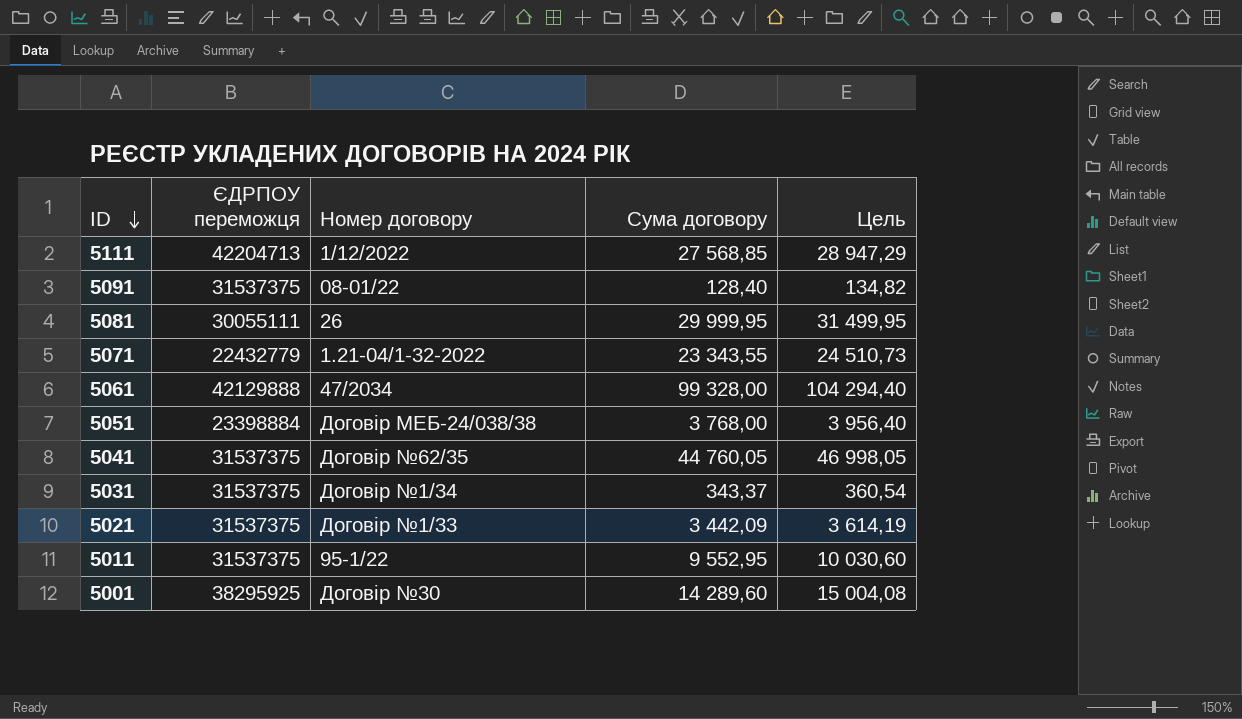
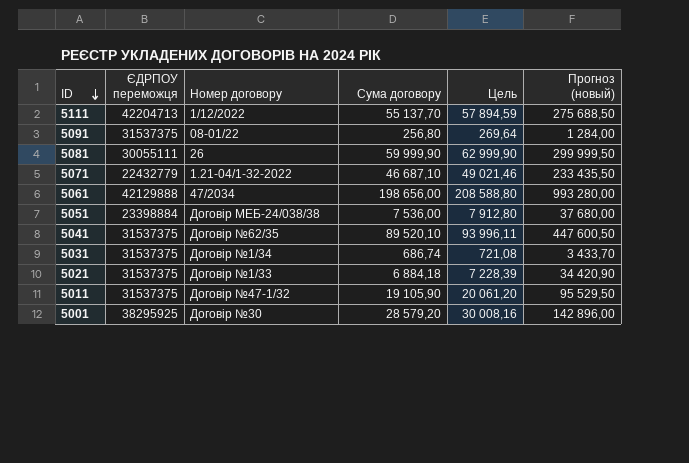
column Прогноз (новый) | formula: none -> [Сума договору] * 5
5111 | Сума договору: 27 568,85 -> 55 137,70
5111 | Цель: 28 947,29 -> 57 894,59
5091 | Сума договору: 128,40 -> 256,80
5091 | Цель: 134,82 -> 269,64
5081 | Сума договору: 29 999,95 -> 59 999,90
5081 | Цель: 31 499,95 -> 62 999,90
5071 | Сума договору: 23 343,55 -> 46 687,10
5071 | Цель: 24 510,73 -> 49 021,46
5061 | Сума договору: 99 328,00 -> 198 656,00
5061 | Цель: 104 294,40 -> 208 588,80
5051 | Сума договору: 3 768,00 -> 7 536,00
5051 | Цель: 3 956,40 -> 7 912,80
5041 | Сума договору: 44 760,05 -> 89 520,10
5041 | Цель: 46 998,05 -> 93 996,11
5031 | Сума договору: 343,37 -> 686,74
5031 | Цель: 360,54 -> 721,08
5021 | Сума договору: 3 442,09 -> 6 884,18
5021 | Цель: 3 614,19 -> 7 228,39
5011 | Номер договору: 95-1/22 -> Договір №47-1/32
5011 | Сума договору: 9 552,95 -> 19 105,90
5011 | Цель: 10 030,60 -> 20 061,20
5001 | Сума договору: 14 289,60 -> 28 579,20
5001 | Цель: 15 004,08 -> 30 008,16

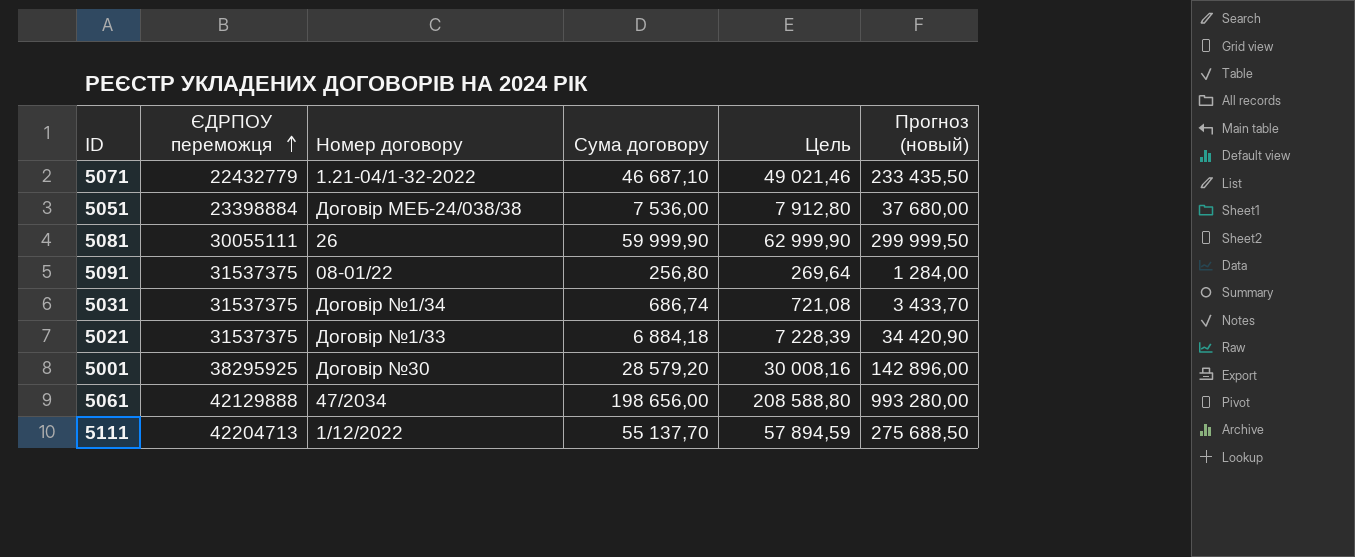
row order: ID descending -> ЄДРПОУ переможця ascending
row 5041: 31537375 | Договір №62/35 | 89 520,10 | 93 996,11 | 447 600,50 -> none
row 5011: 31537375 | Договір №47-1/32 | 19 105,90 | 20 061,20 | 95 529,50 -> none

